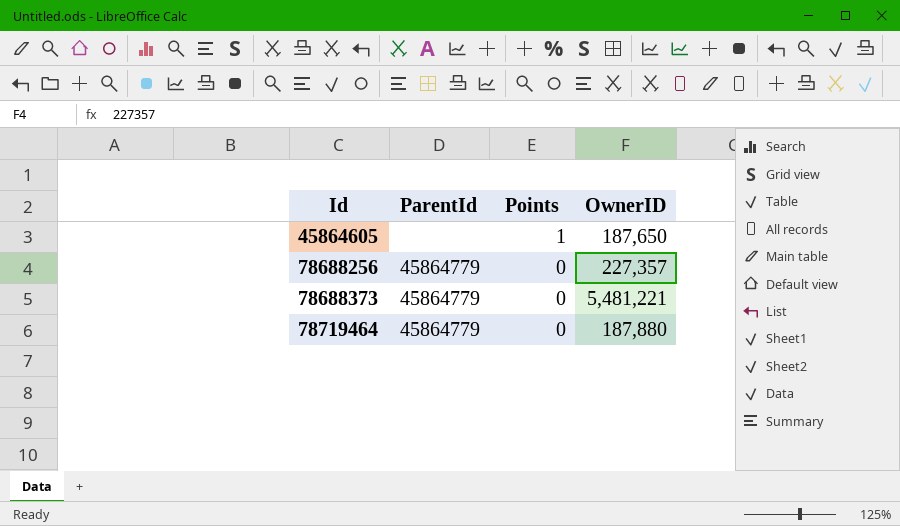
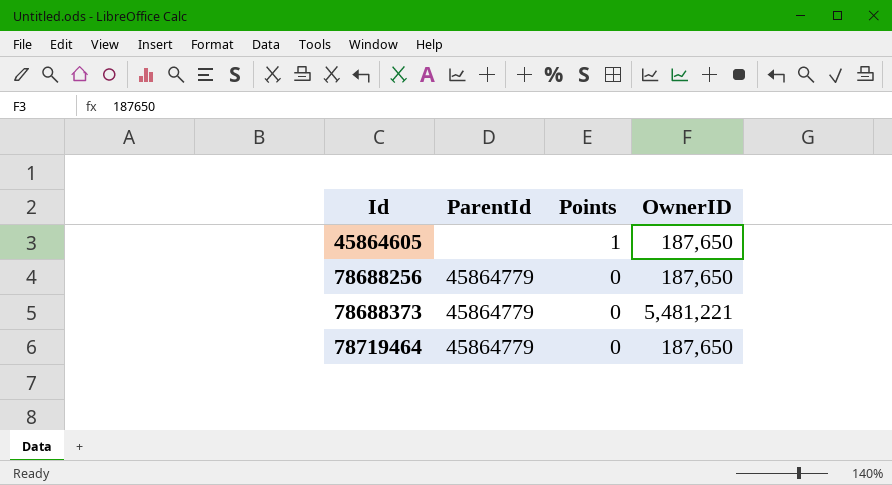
78688256 | OwnerID: 227,357 -> 187,650
78719464 | OwnerID: 187,880 -> 187,650

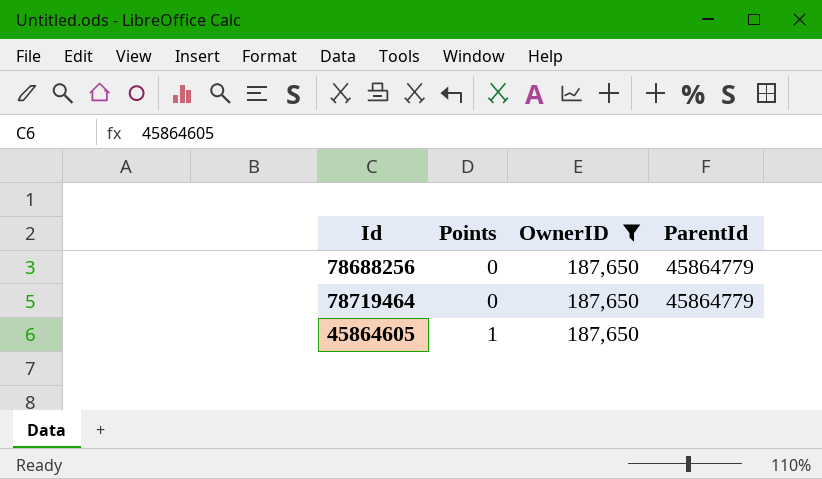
filter: none -> OwnerID = 187,650
row order: Id ascending -> Points ascending
column ParentId | position: 2 -> 4

